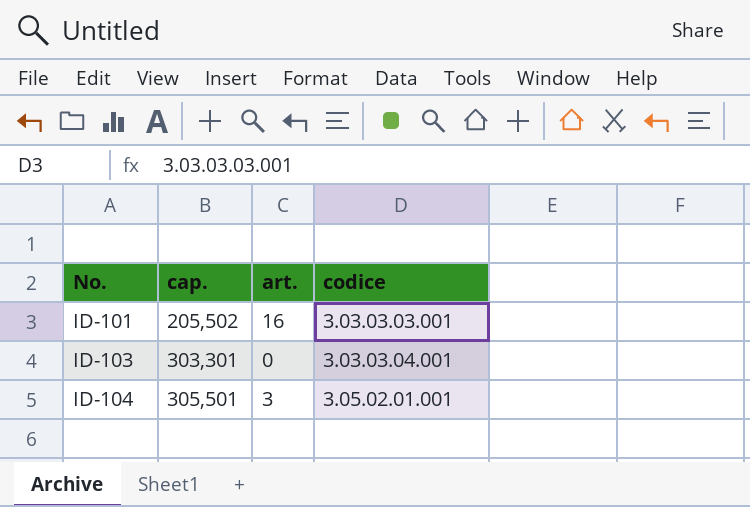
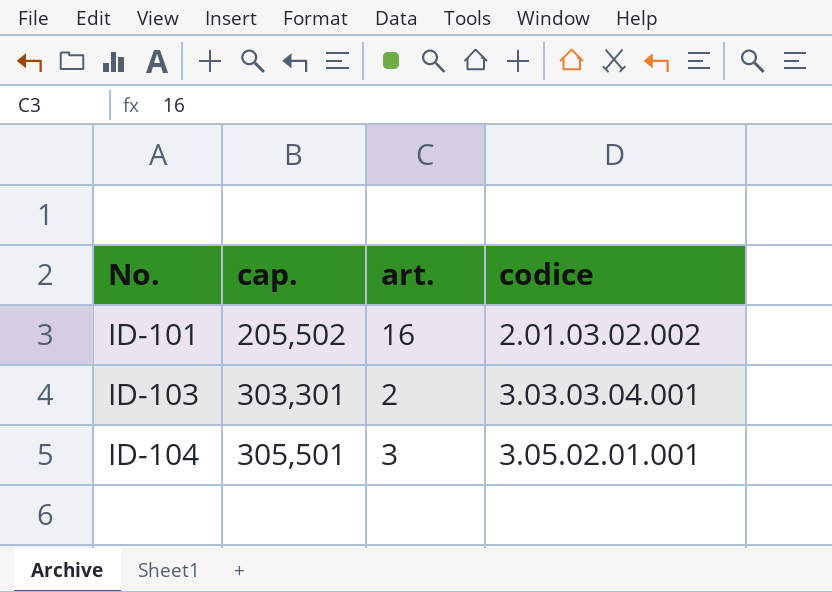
ID-101 | codice: 3.03.03.03.001 -> 2.01.03.02.002
ID-103 | art.: 0 -> 2

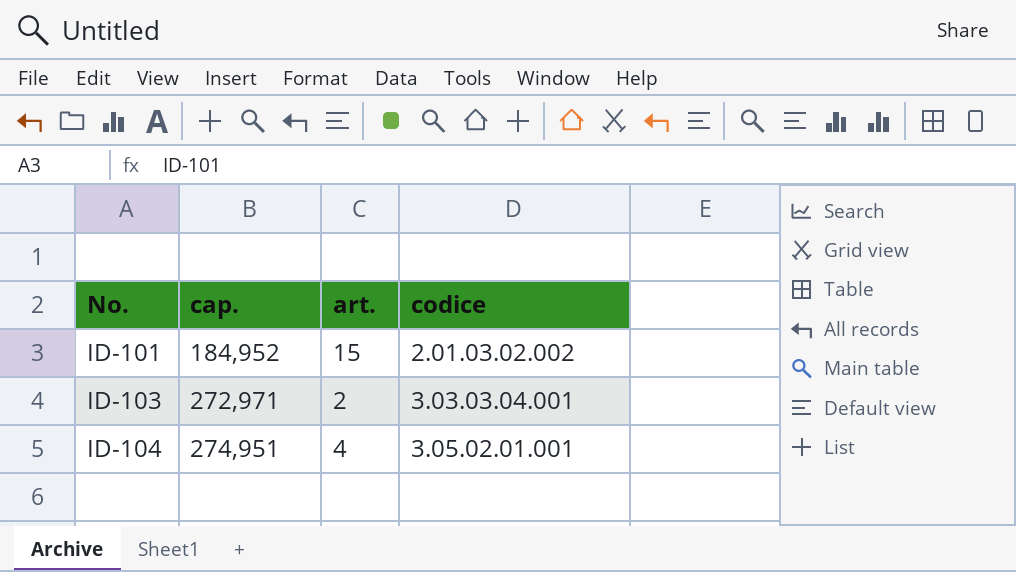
ID-101 | cap.: 205,502 -> 184,952
ID-101 | art.: 16 -> 15
ID-103 | cap.: 303,301 -> 272,971
ID-104 | cap.: 305,501 -> 274,951
ID-104 | art.: 3 -> 4

